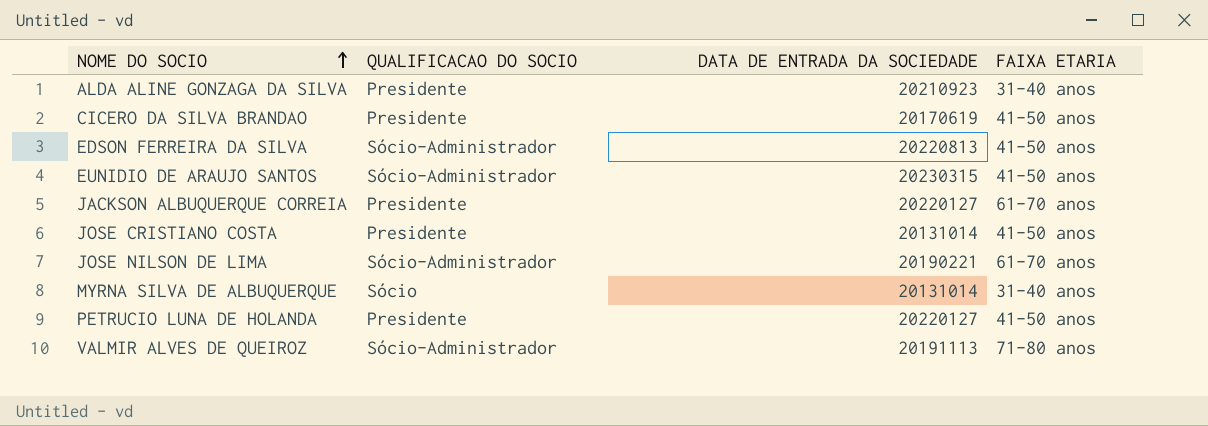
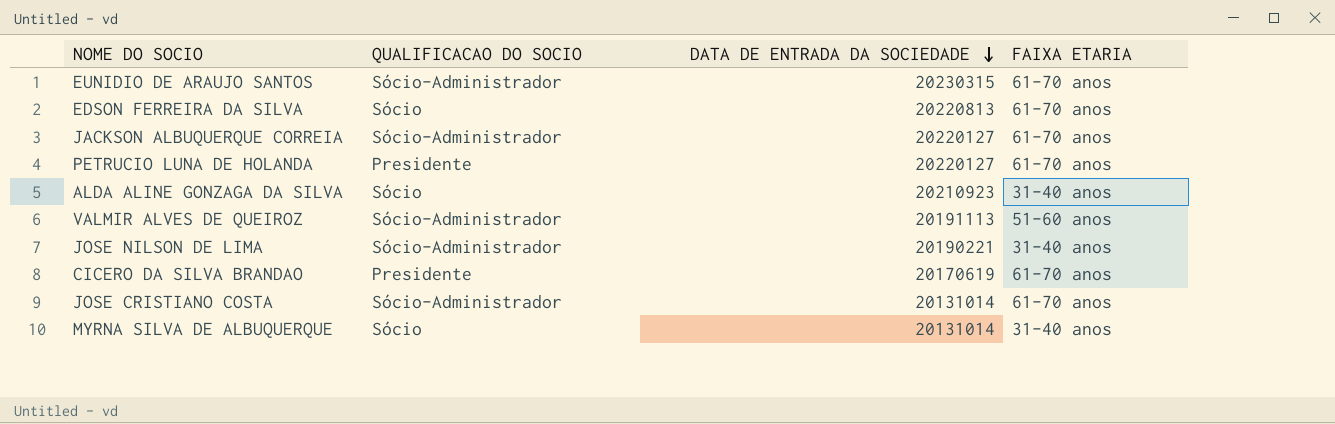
row order: NOME DO SOCIO ascending -> DATA DE ENTRADA DA SOCIEDADE descending
EUNIDIO DE ARAUJO SANTOS | FAIXA ETARIA: 41-50 anos -> 61-70 anos
EDSON FERREIRA DA SILVA | QUALIFICACAO DO SOCIO: Sócio-Administrador -> Sócio
EDSON FERREIRA DA SILVA | FAIXA ETARIA: 41-50 anos -> 61-70 anos
JACKSON ALBUQUERQUE CORREIA | QUALIFICACAO DO SOCIO: Presidente -> Sócio-Administrador
PETRUCIO LUNA DE HOLANDA | FAIXA ETARIA: 41-50 anos -> 61-70 anos
ALDA ALINE GONZAGA DA SILVA | QUALIFICACAO DO SOCIO: Presidente -> Sócio
VALMIR ALVES DE QUEIROZ | FAIXA ETARIA: 71-80 anos -> 51-60 anos
JOSE NILSON DE LIMA | FAIXA ETARIA: 61-70 anos -> 31-40 anos
CICERO DA SILVA BRANDAO | FAIXA ETARIA: 41-50 anos -> 61-70 anos
JOSE CRISTIANO COSTA | QUALIFICACAO DO SOCIO: Presidente -> Sócio-Administrador
JOSE CRISTIANO COSTA | FAIXA ETARIA: 41-50 anos -> 61-70 anos

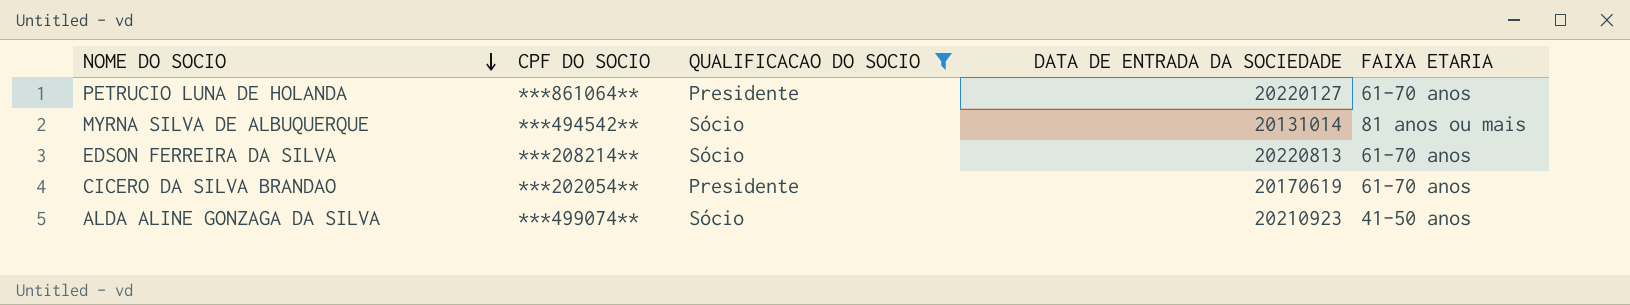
filter: none -> QUALIFICACAO DO SOCIO != Sócio-Administrador
row order: DATA DE ENTRADA DA SOCIEDADE descending -> NOME DO SOCIO descending
column CPF DO SOCIO | position: none -> 2
MYRNA SILVA DE ALBUQUERQUE | FAIXA ETARIA: 31-40 anos -> 81 anos ou mais
ALDA ALINE GONZAGA DA SILVA | FAIXA ETARIA: 31-40 anos -> 41-50 anos

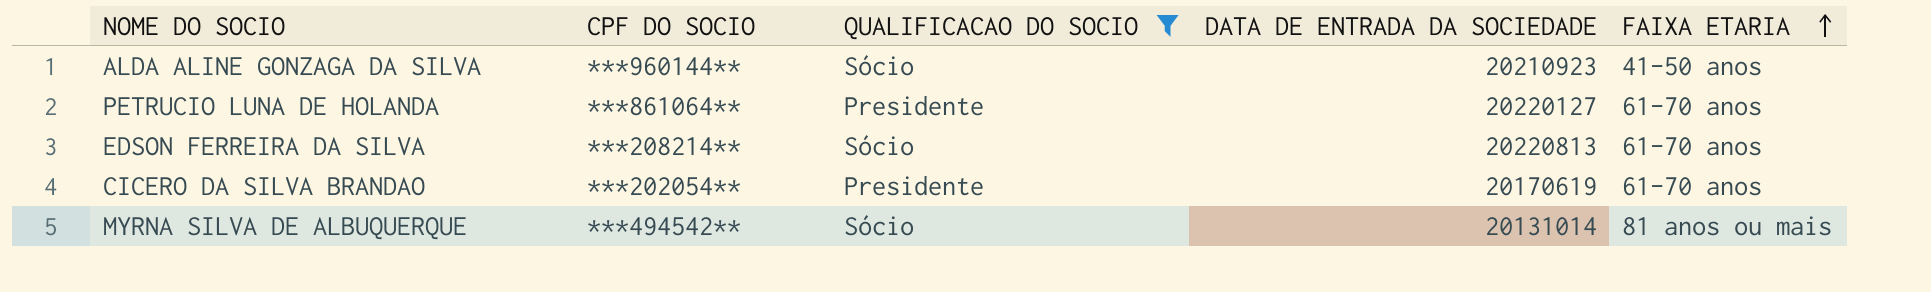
row order: NOME DO SOCIO descending -> FAIXA ETARIA ascending
ALDA ALINE GONZAGA DA SILVA | CPF DO SOCIO: ***499074** -> ***960144**

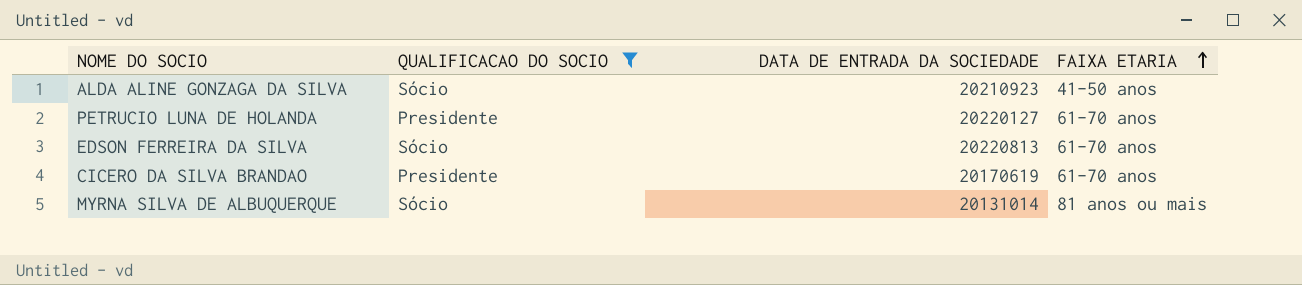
column CPF DO SOCIO | position: 2 -> none

